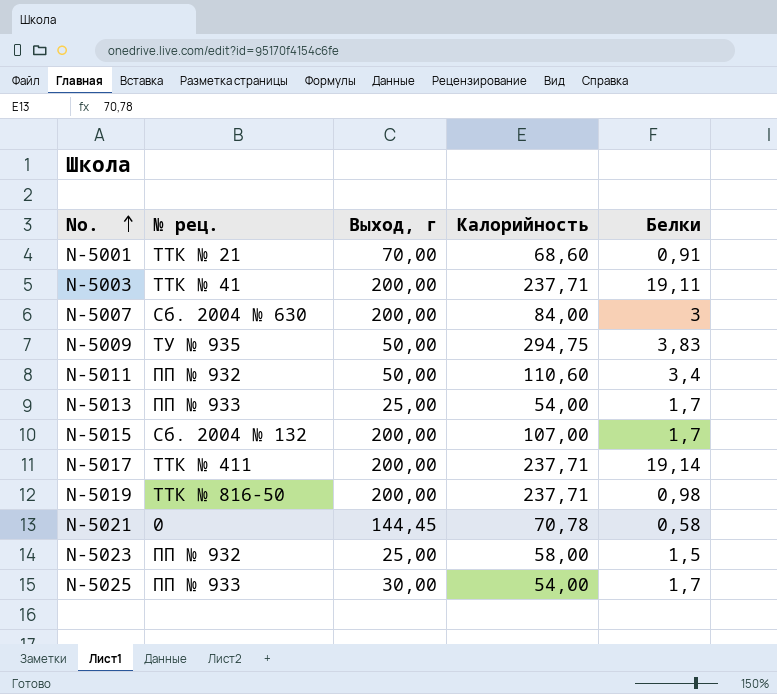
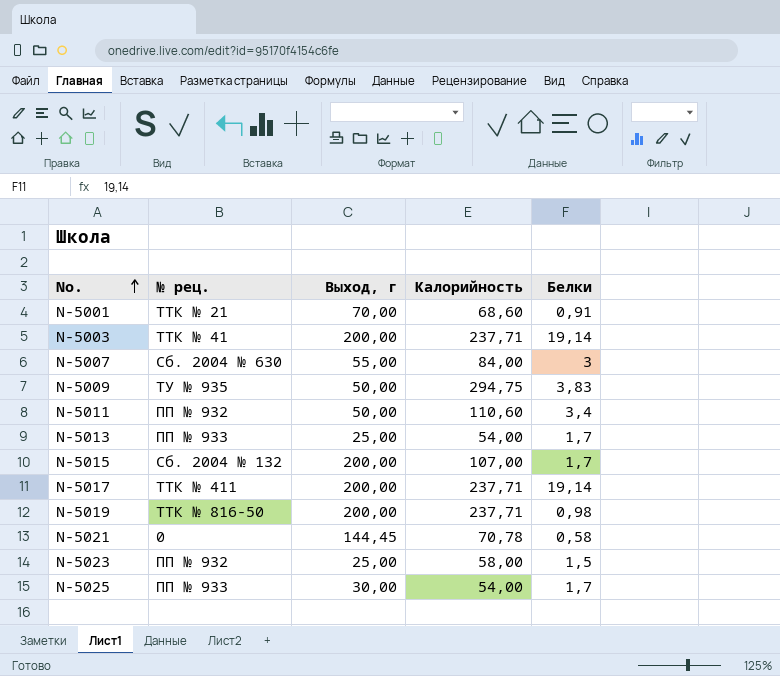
N-5003 | Белки: 19,11 -> 19,14
N-5007 | Выход, г: 200,00 -> 55,00

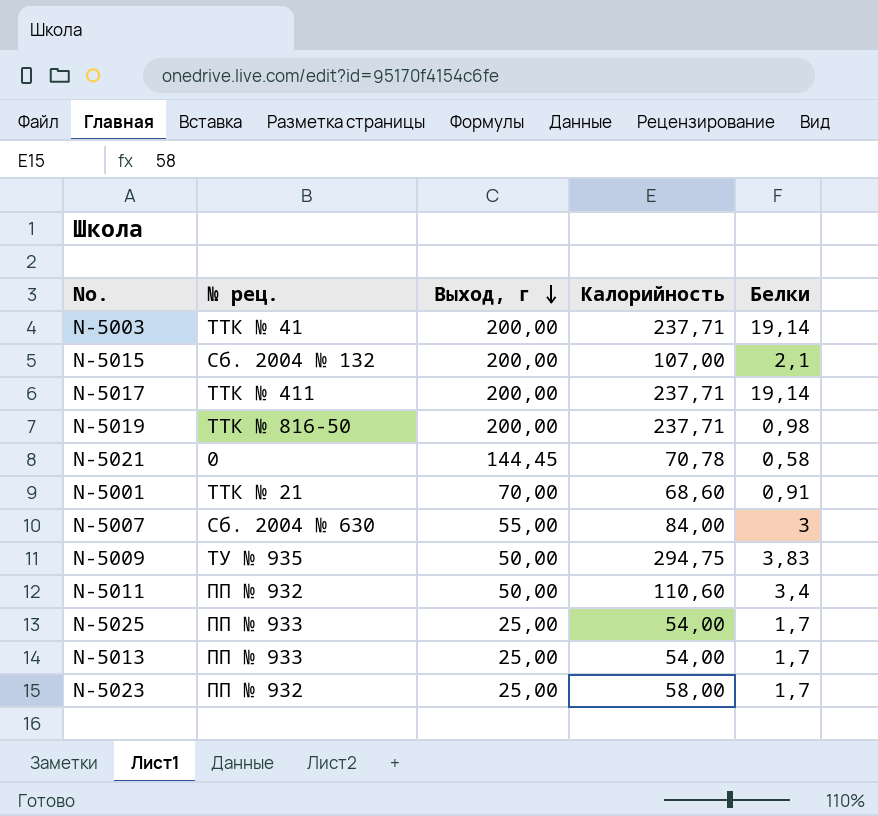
row order: No. ascending -> Выход, г descending
N-5015 | Белки: 1,7 -> 2,1
N-5025 | Выход, г: 30,00 -> 25,00
N-5023 | Белки: 1,5 -> 1,7

